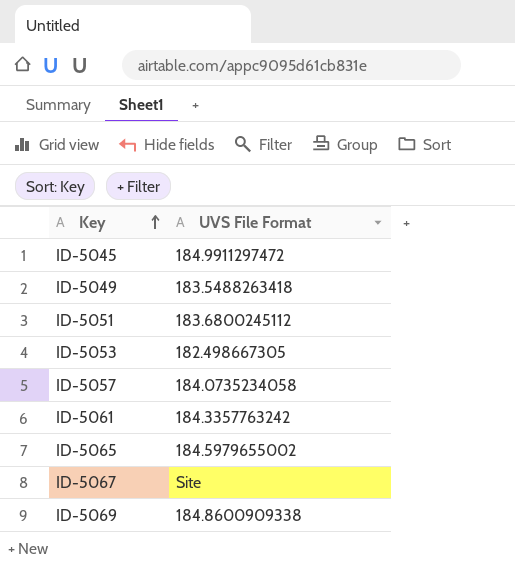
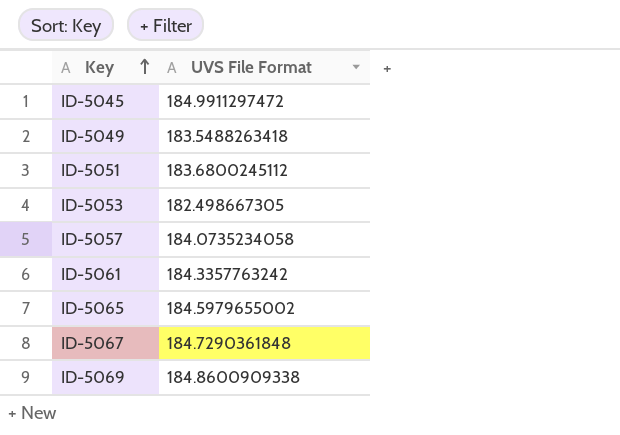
ID-5067 | UVS File Format: Site -> 184.7290361848

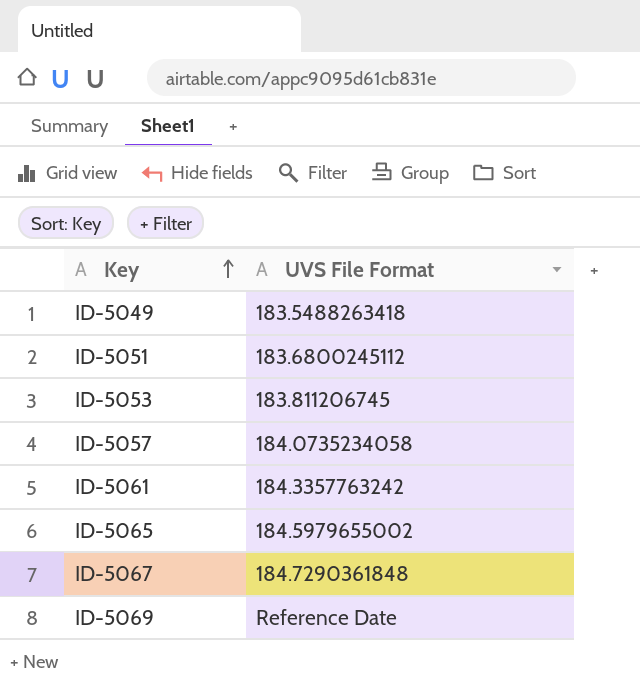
row ID-5045: 184.9911297472 -> none
ID-5053 | UVS File Format: 182.498667305 -> 183.811206745
ID-5069 | UVS File Format: 184.8600909338 -> Reference Date

